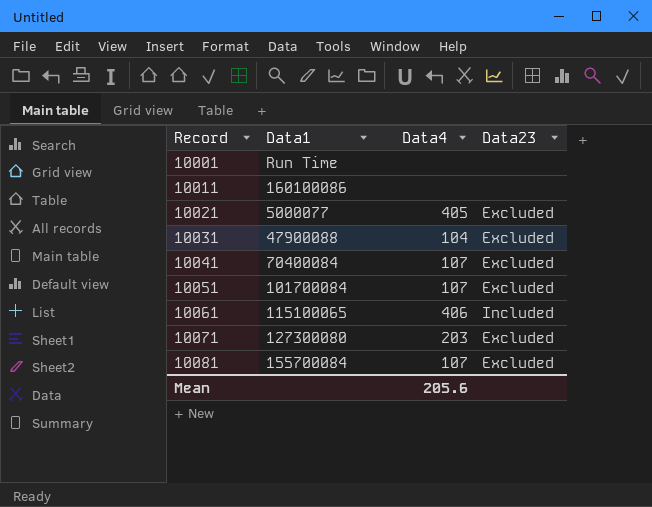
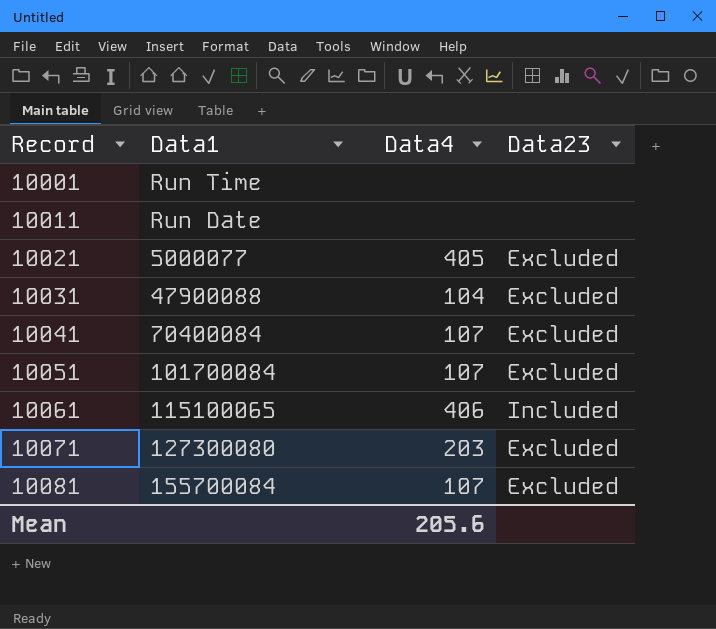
10011 | Data1: 160100086 -> Run Date

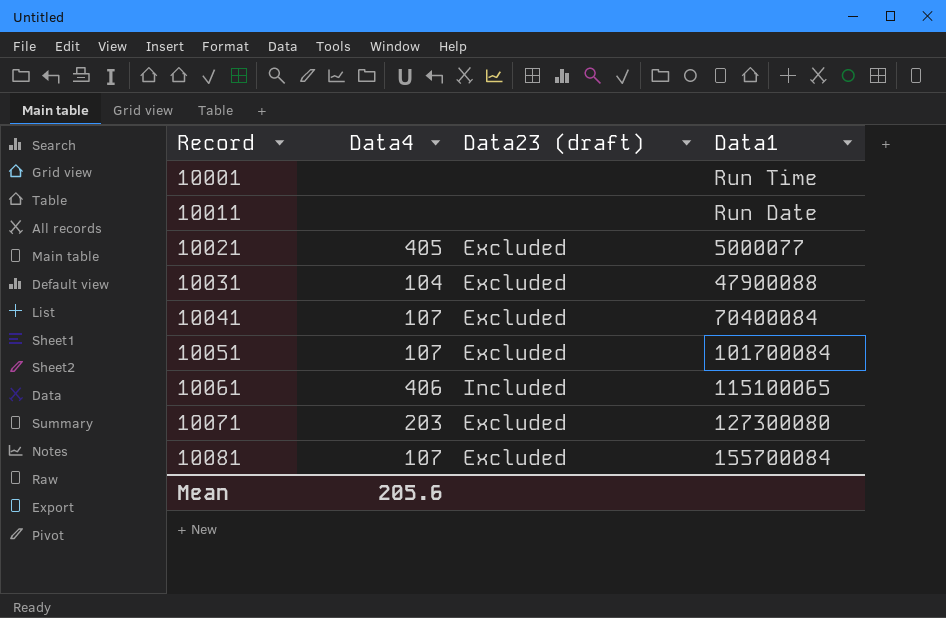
column name: Data23 -> Data23 (draft)
column Data1 | position: 2 -> 4

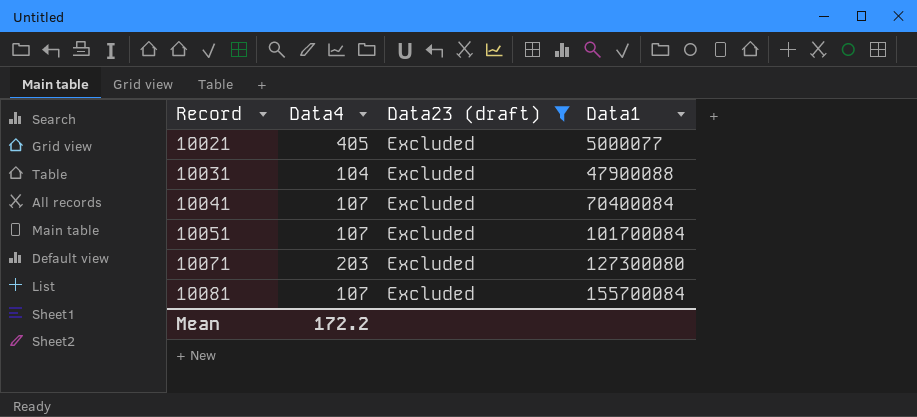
filter: none -> Data23 (draft) = Excluded
Mean | Data4: 205.6 -> 172.2

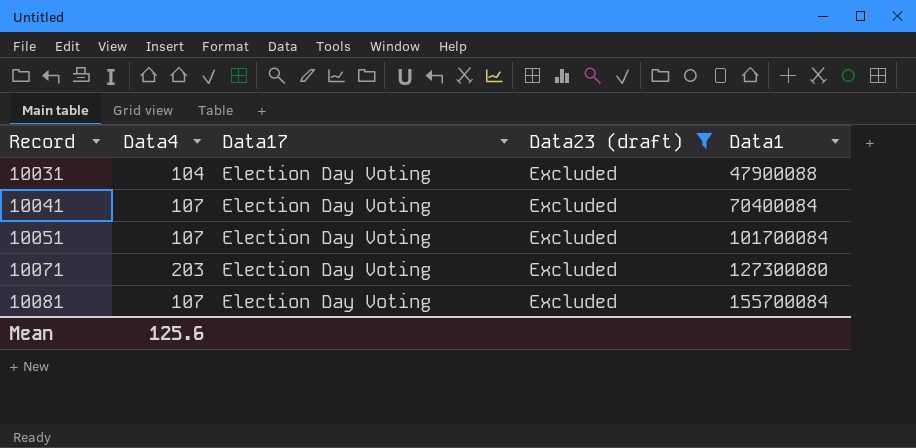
column Data17 | position: none -> 3
row 10021: 405 | Excluded | 5000077 -> none
Mean | Data4: 172.2 -> 125.6

